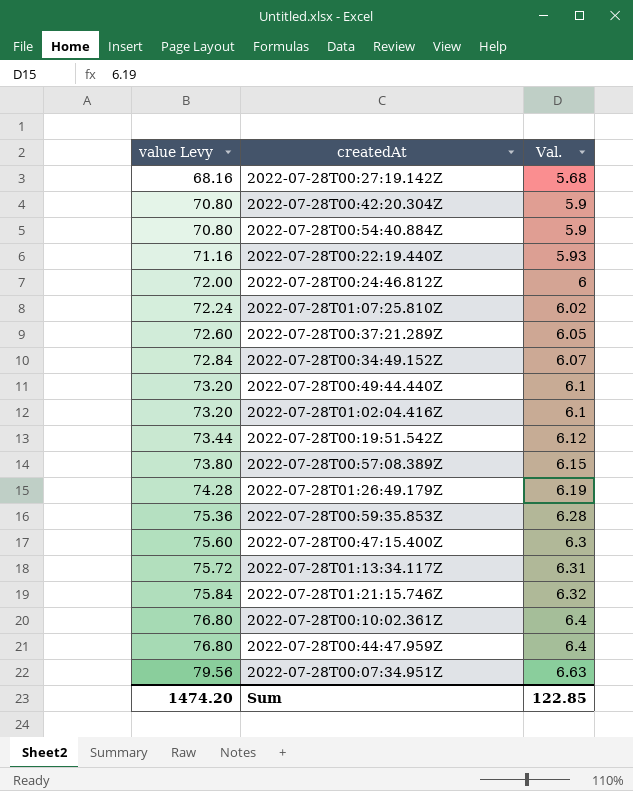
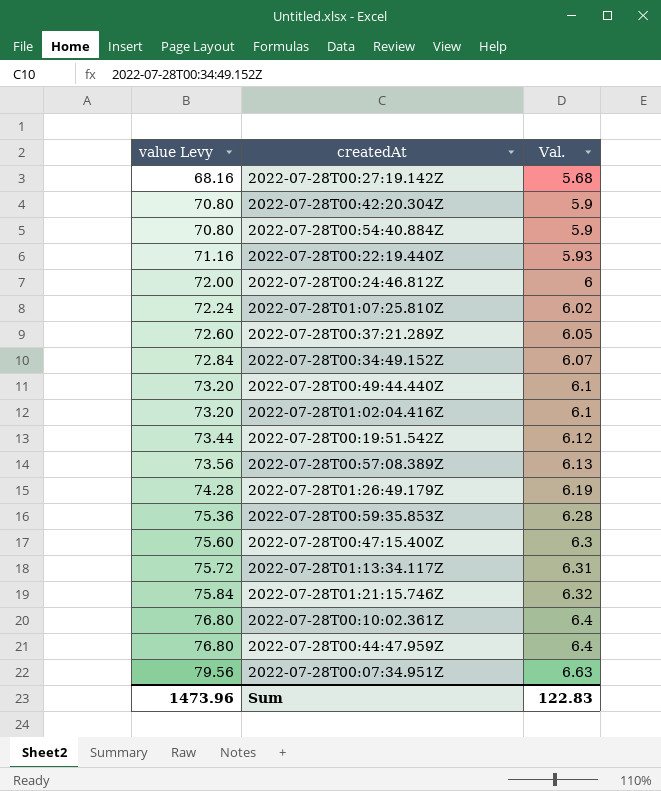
2022-07-28T00:57:08.389Z | value Levy: 73.80 -> 73.56
2022-07-28T00:57:08.389Z | Val.: 6.15 -> 6.13
Sum | value Levy: 1474.20 -> 1473.96
Sum | Val.: 122.85 -> 122.83

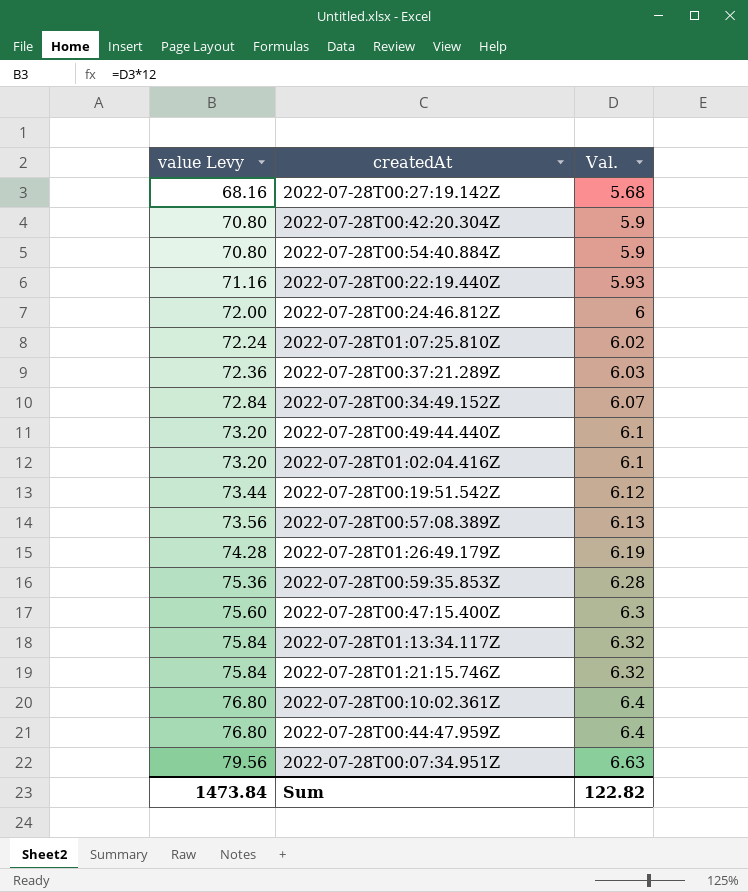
2022-07-28T00:37:21.289Z | value Levy: 72.60 -> 72.36
2022-07-28T00:37:21.289Z | Val.: 6.05 -> 6.03
2022-07-28T01:13:34.117Z | value Levy: 75.72 -> 75.84
2022-07-28T01:13:34.117Z | Val.: 6.31 -> 6.32
Sum | value Levy: 1473.96 -> 1473.84
Sum | Val.: 122.83 -> 122.82

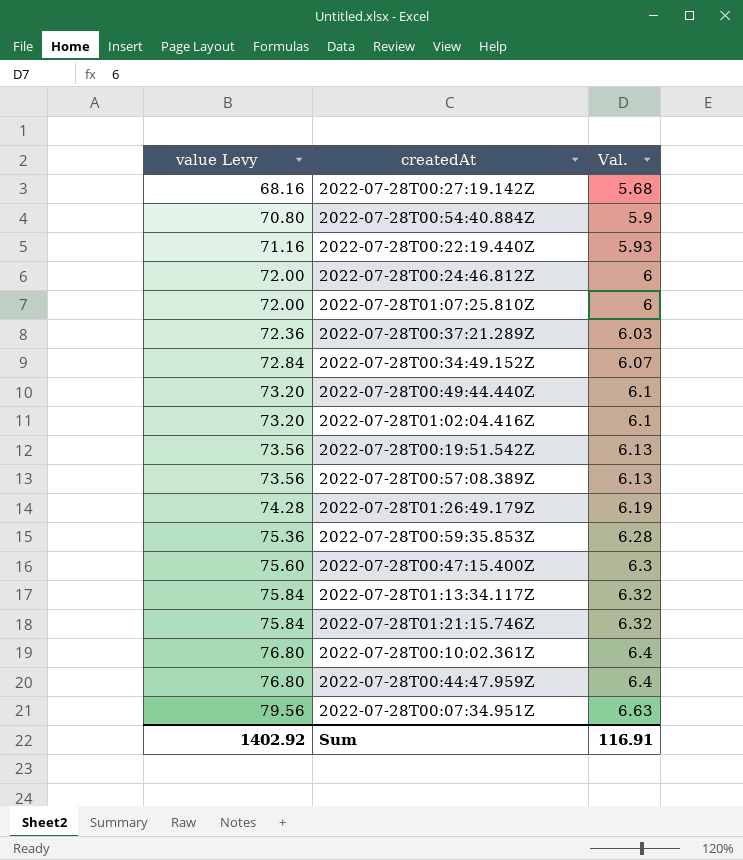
row 2022-07-28T00:42:20.304Z: 70.80 | 5.9 -> none
2022-07-28T01:07:25.810Z | value Levy: 72.24 -> 72.00
2022-07-28T01:07:25.810Z | Val.: 6.02 -> 6
2022-07-28T00:19:51.542Z | value Levy: 73.44 -> 73.56
2022-07-28T00:19:51.542Z | Val.: 6.12 -> 6.13
Sum | value Levy: 1473.84 -> 1402.92
Sum | Val.: 122.82 -> 116.91

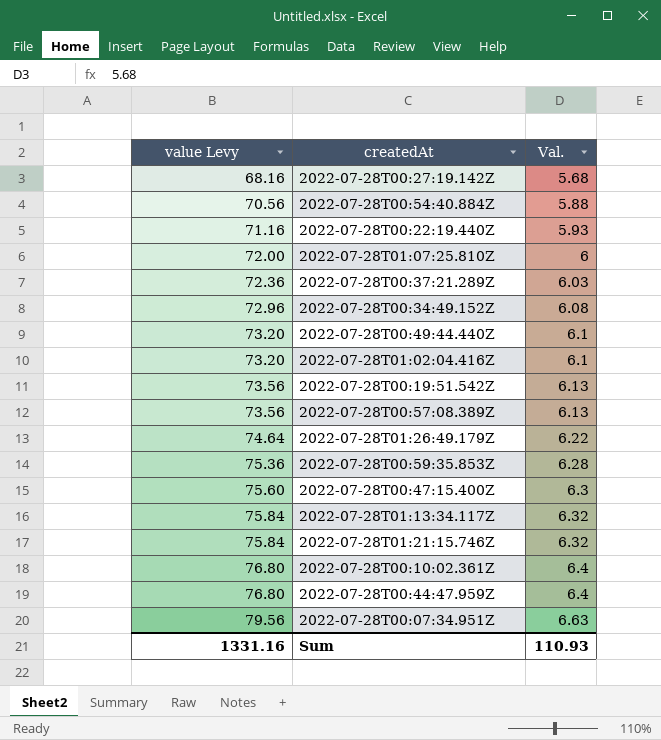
row 2022-07-28T00:24:46.812Z: 72.00 | 6 -> none
2022-07-28T00:54:40.884Z | value Levy: 70.80 -> 70.56
2022-07-28T00:54:40.884Z | Val.: 5.9 -> 5.88
2022-07-28T00:34:49.152Z | value Levy: 72.84 -> 72.96
2022-07-28T00:34:49.152Z | Val.: 6.07 -> 6.08
2022-07-28T01:26:49.179Z | value Levy: 74.28 -> 74.64
2022-07-28T01:26:49.179Z | Val.: 6.19 -> 6.22
Sum | value Levy: 1402.92 -> 1331.16
Sum | Val.: 116.91 -> 110.93

